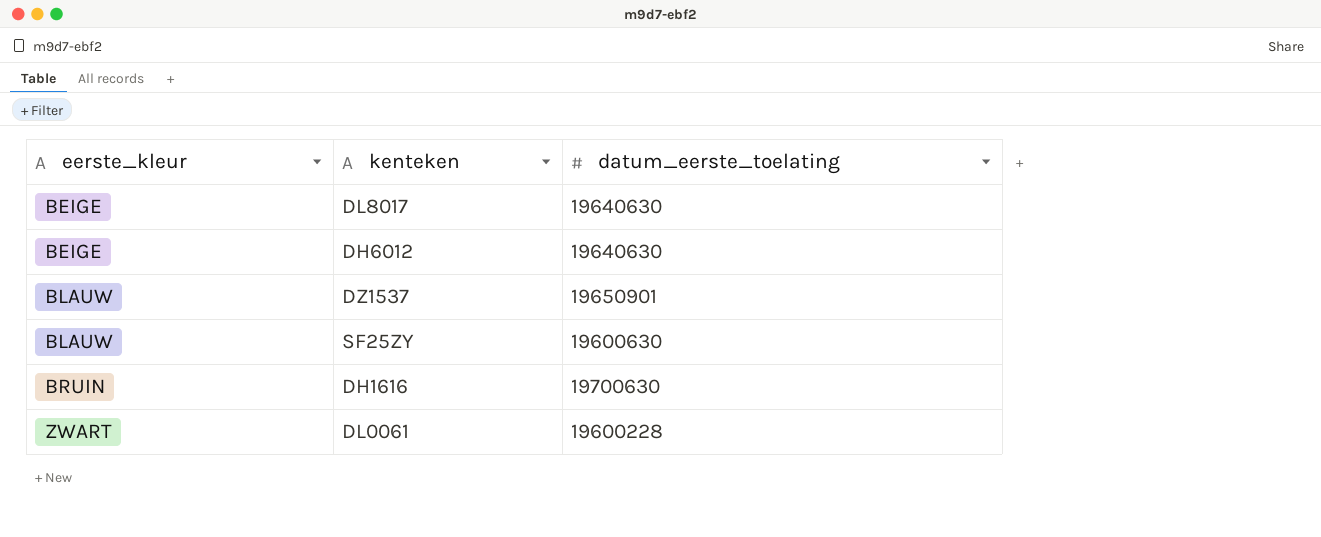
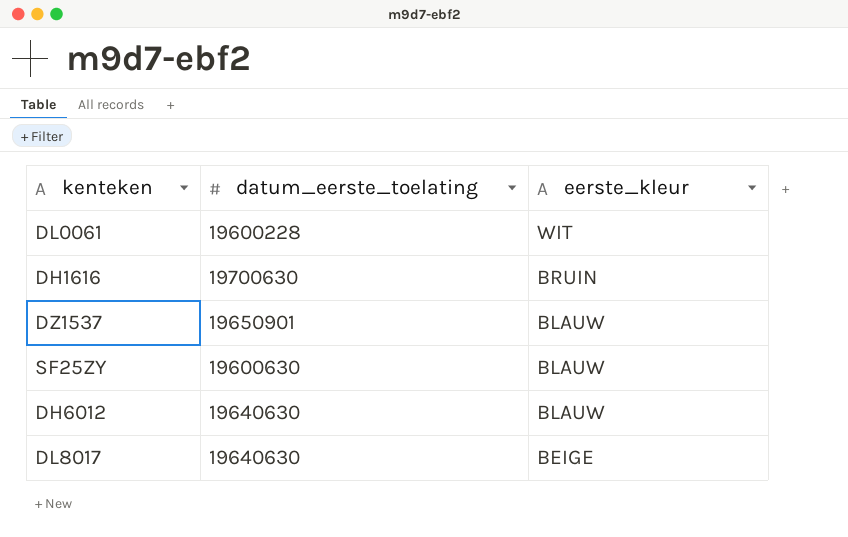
row order: eerste_kleur ascending -> eerste_kleur descending
column eerste_kleur | position: 1 -> 3
DL0061 | eerste_kleur: ZWART -> WIT
DH6012 | eerste_kleur: BEIGE -> BLAUW

